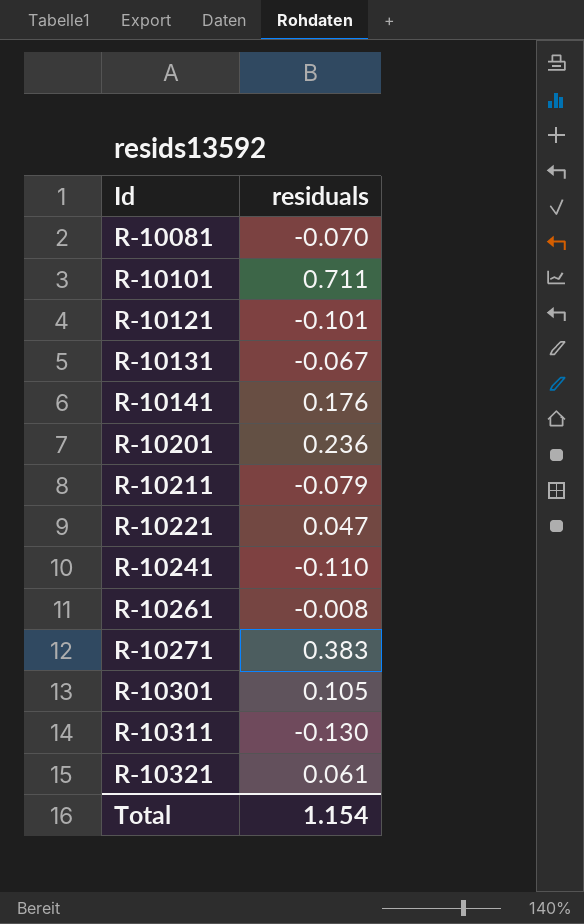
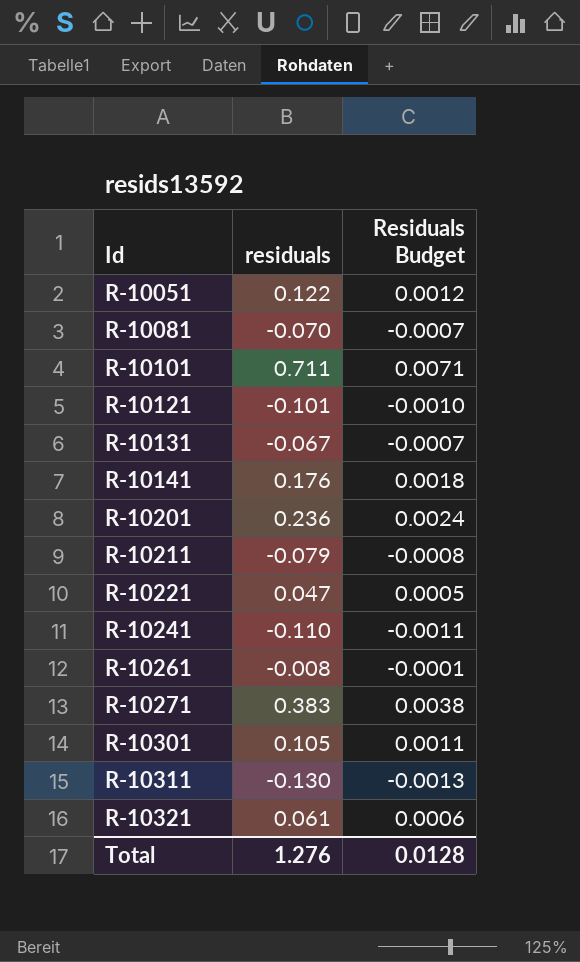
column Residuals Budget | formula: none -> [residuals] * 0.01
row R-10051: none -> 0.122 | 0.0012
Total | residuals: 1.154 -> 1.276

